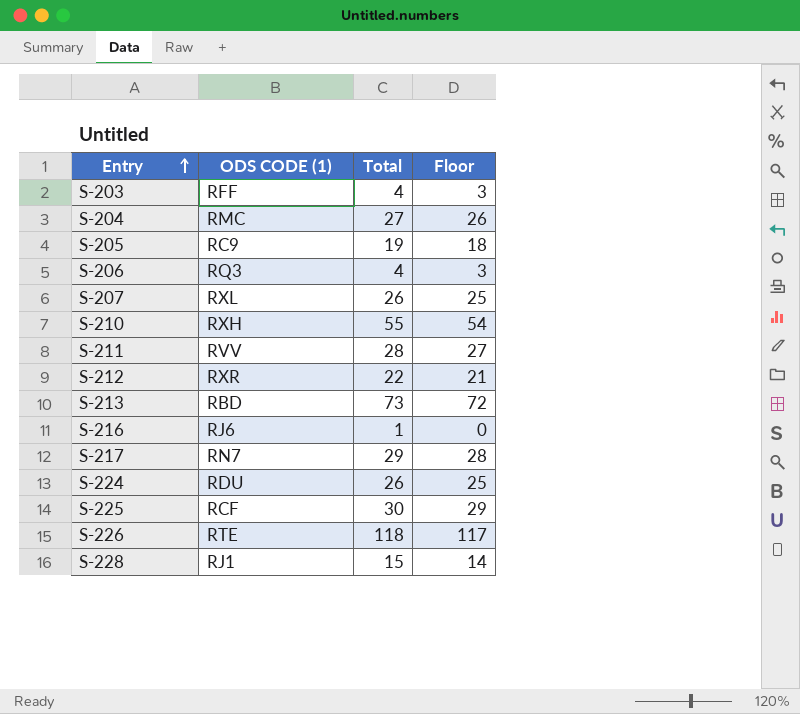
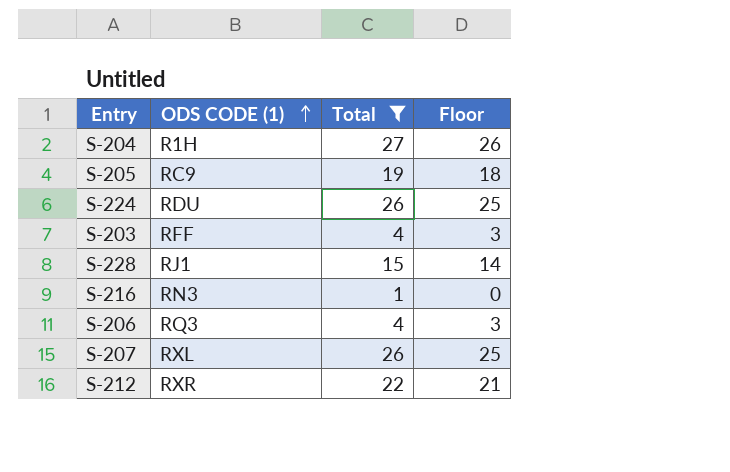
filter: none -> Total <= 27
row order: Entry ascending -> ODS CODE (1) ascending
S-204 | ODS CODE (1): RMC -> R1H
S-216 | ODS CODE (1): RJ6 -> RN3

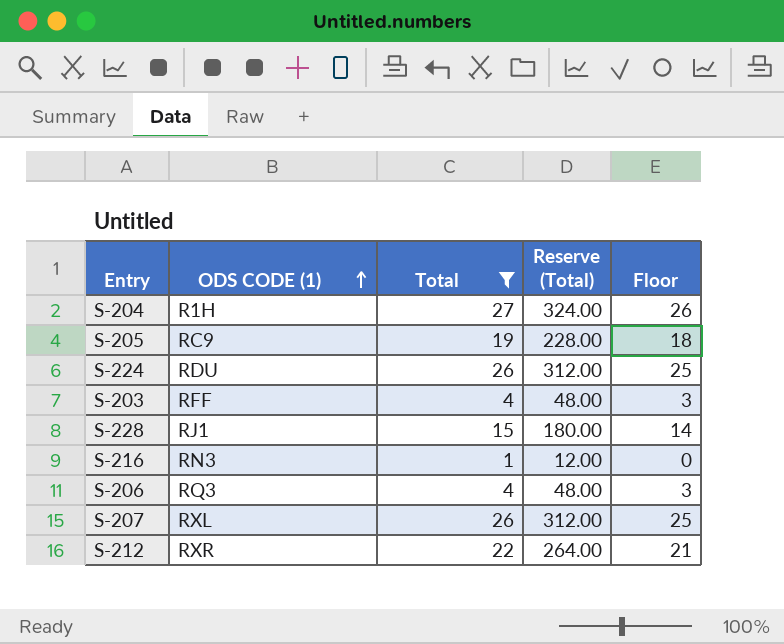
column Reserve (Total) | formula: none -> [Total] * 12

